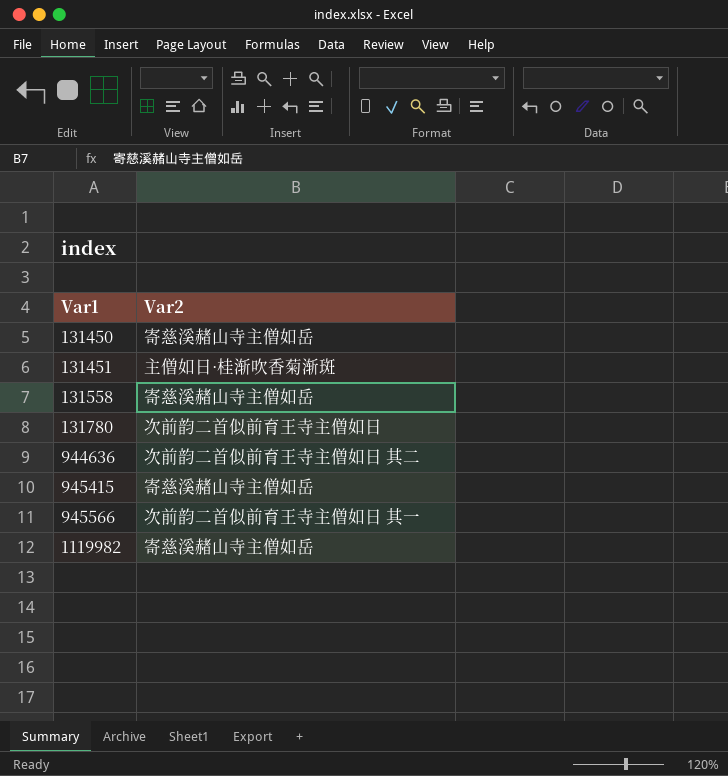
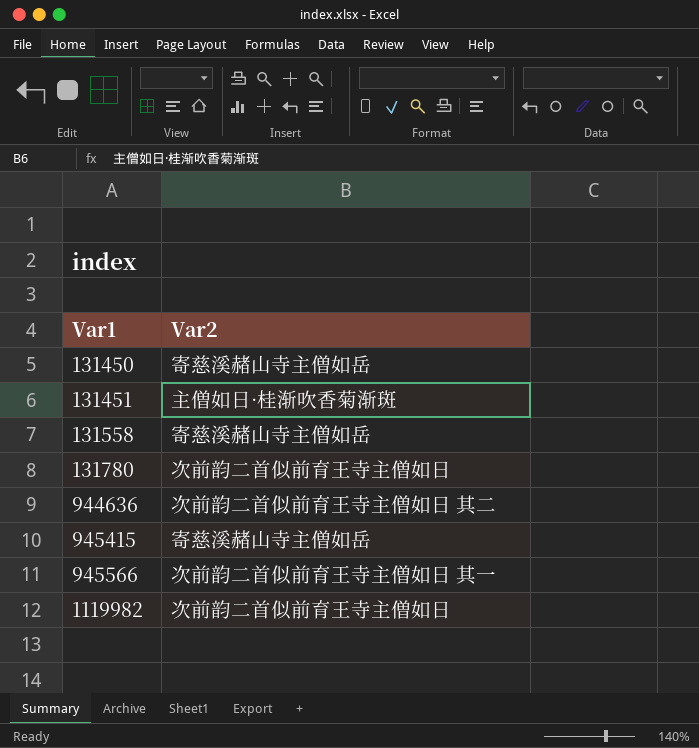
1119982 | Var2: 寄慈溪赭山寺主僧如岳 -> 次前韵二首似前育王寺主僧如日

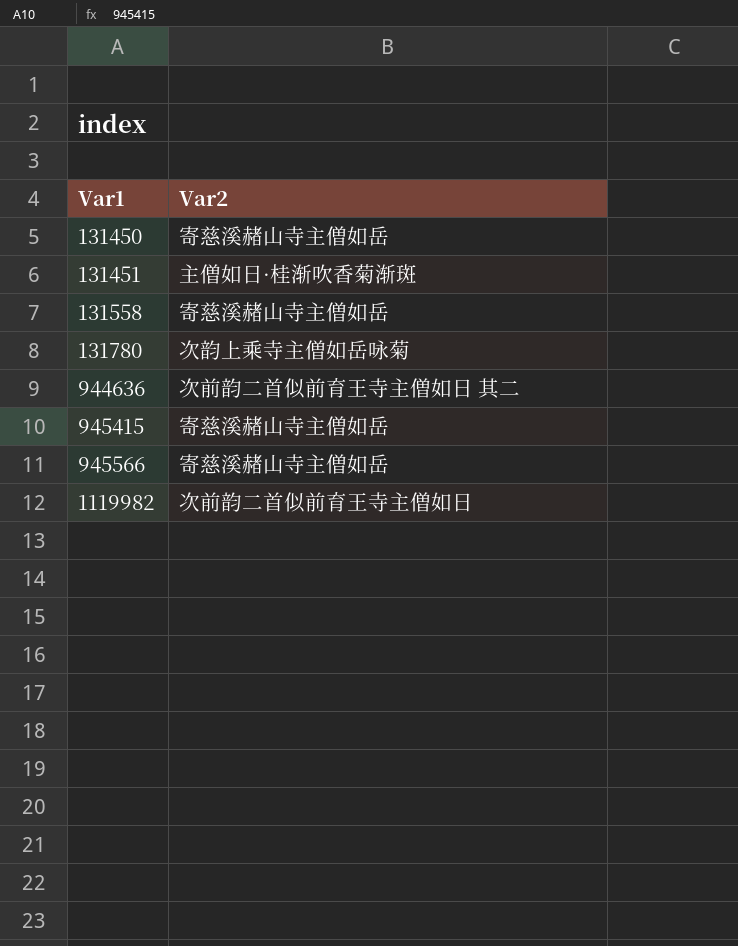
131780 | Var2: 次前韵二首似前育王寺主僧如日 -> 次韵上乘寺主僧如岳咏菊
945566 | Var2: 次前韵二首似前育王寺主僧如日 其一 -> 寄慈溪赭山寺主僧如岳

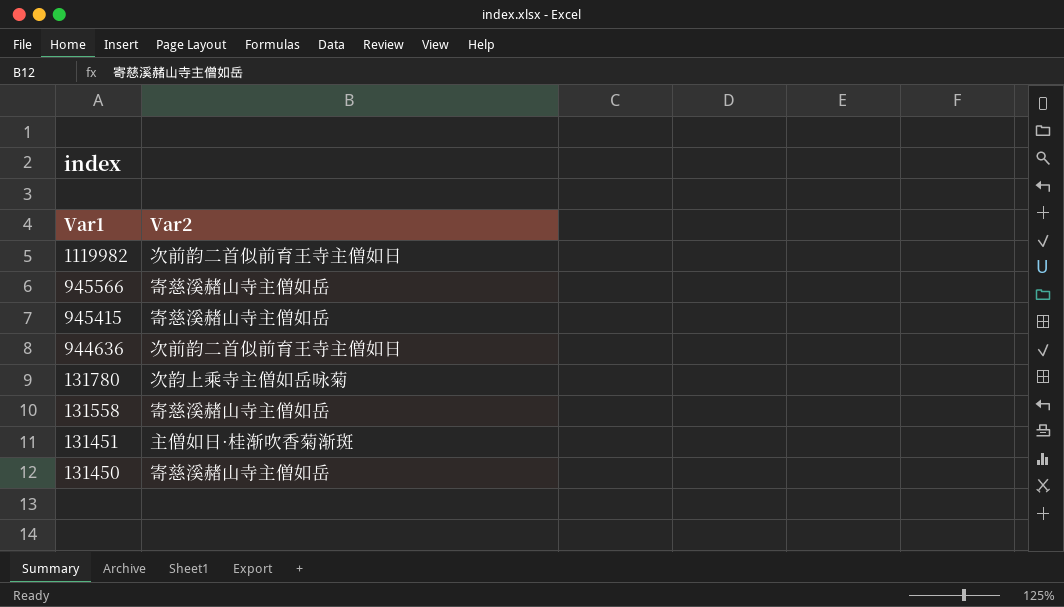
row order: Var1 ascending -> Var1 descending
944636 | Var2: 次前韵二首似前育王寺主僧如日 其二 -> 次前韵二首似前育王寺主僧如日

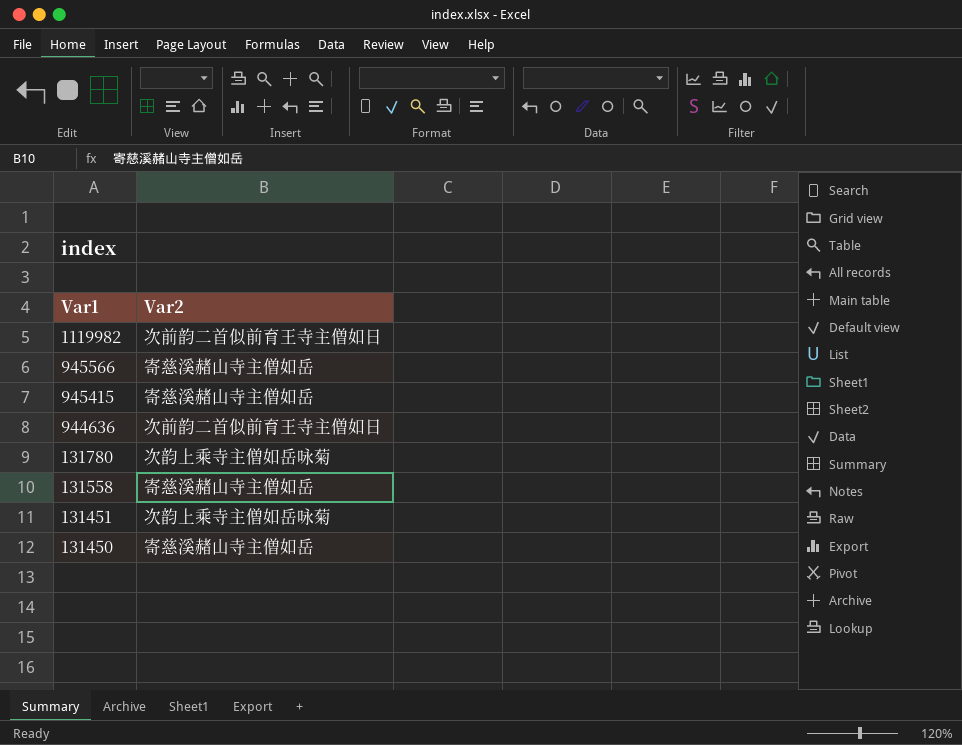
131451 | Var2: 主僧如日·桂渐吹香菊渐斑 -> 次韵上乘寺主僧如岳咏菊

